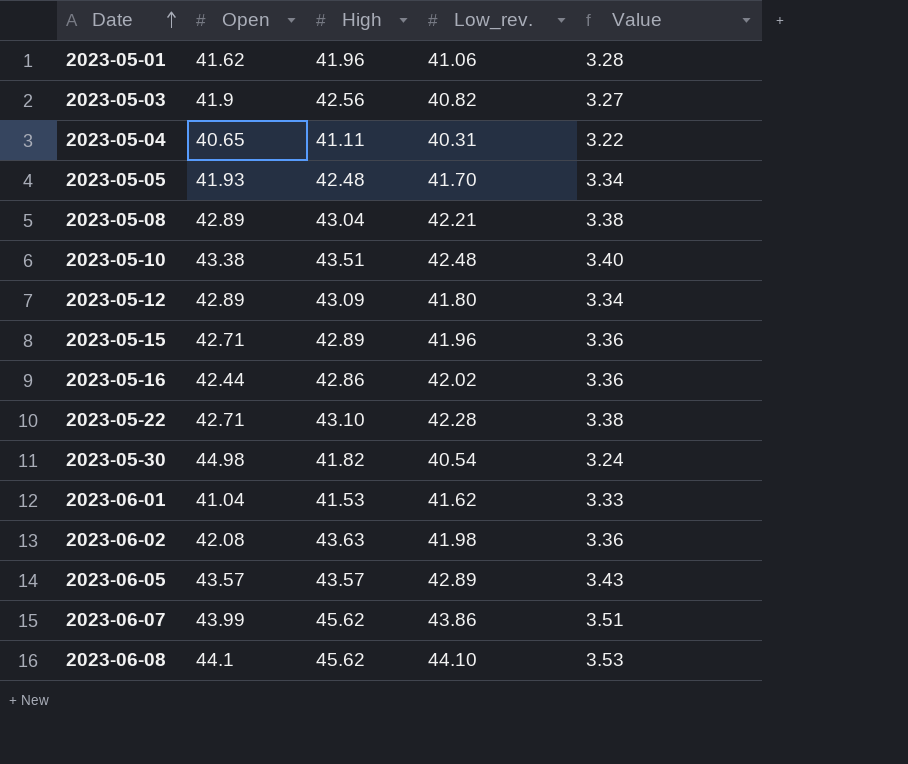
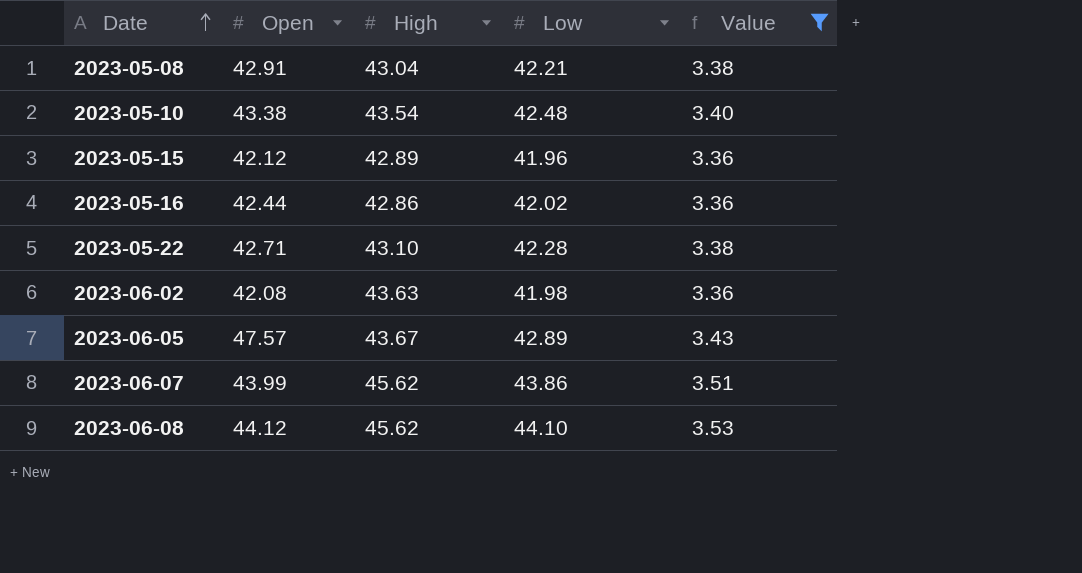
filter: none -> Value >= 3.36
column name: Low_rev. -> Low
2023-05-08 | Open: 42.89 -> 42.91
2023-05-10 | High: 43.51 -> 43.54
2023-05-15 | Open: 42.71 -> 42.12
2023-06-05 | Open: 43.57 -> 47.57
2023-06-05 | High: 43.57 -> 43.67
2023-06-08 | Open: 44.1 -> 44.12

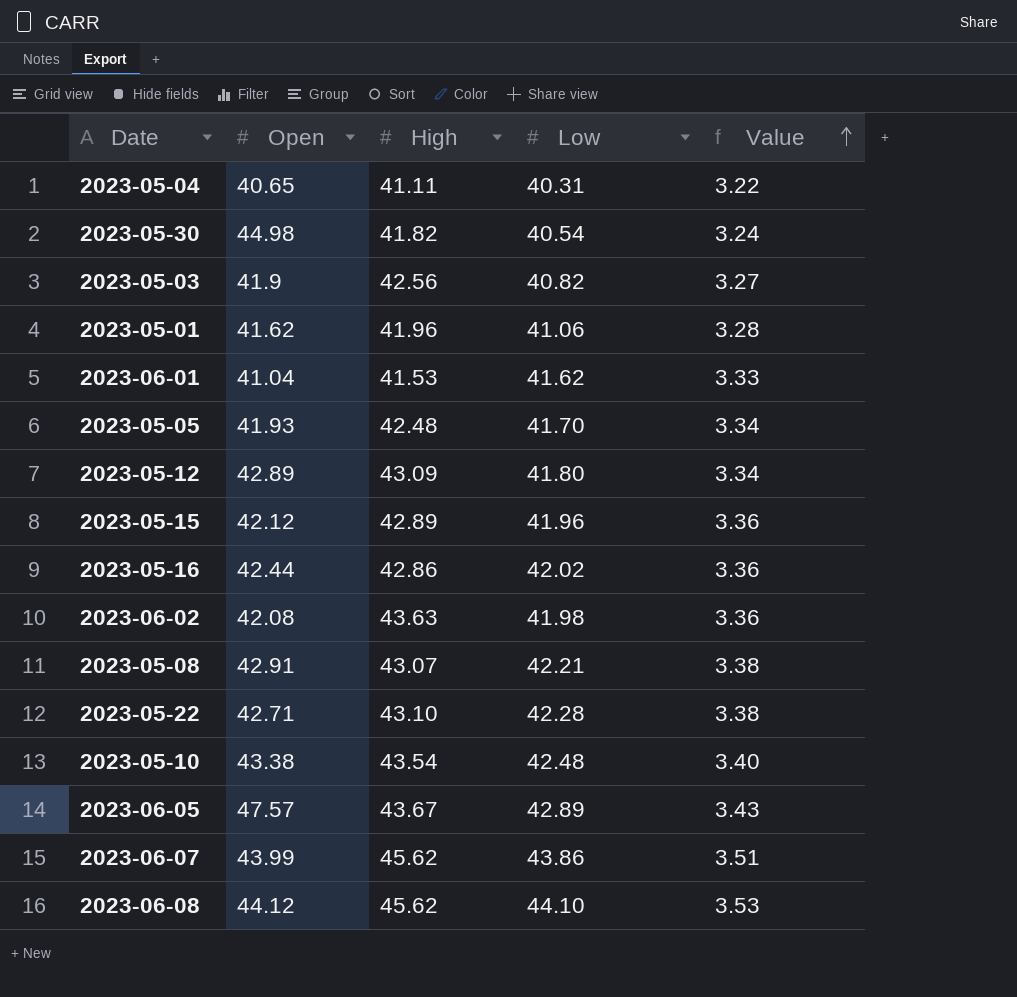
filter: Value >= 3.36 -> none
row order: Date ascending -> Value ascending
2023-05-08 | High: 43.04 -> 43.07

